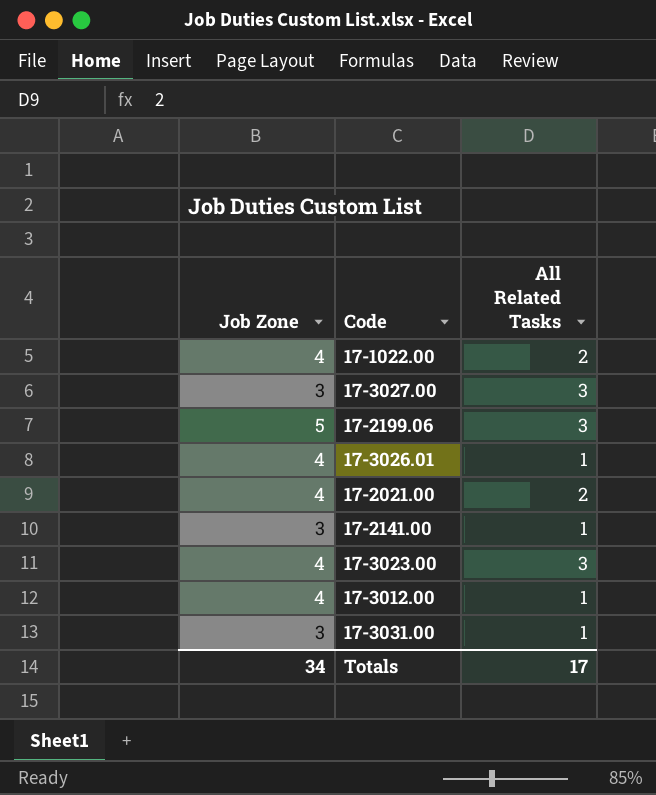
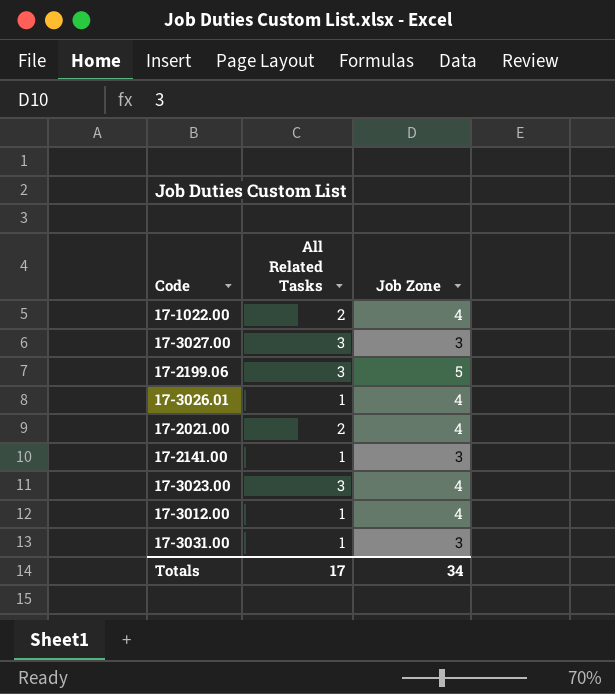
column Job Zone | position: 1 -> 3

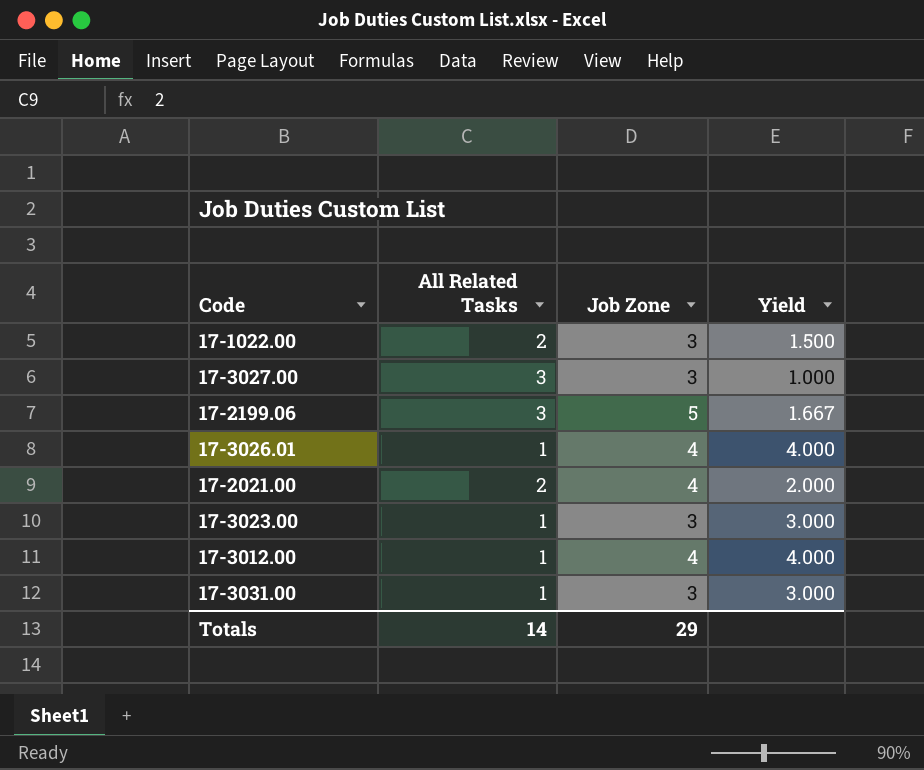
column Yield | formula: none -> [Job Zone] / [All Related Tasks]
row 17-2141.00: 1 | 3 -> none
17-1022.00 | Job Zone: 4 -> 3
17-3023.00 | All Related Tasks: 3 -> 1
17-3023.00 | Job Zone: 4 -> 3
Totals | All Related Tasks: 17 -> 14
Totals | Job Zone: 34 -> 29

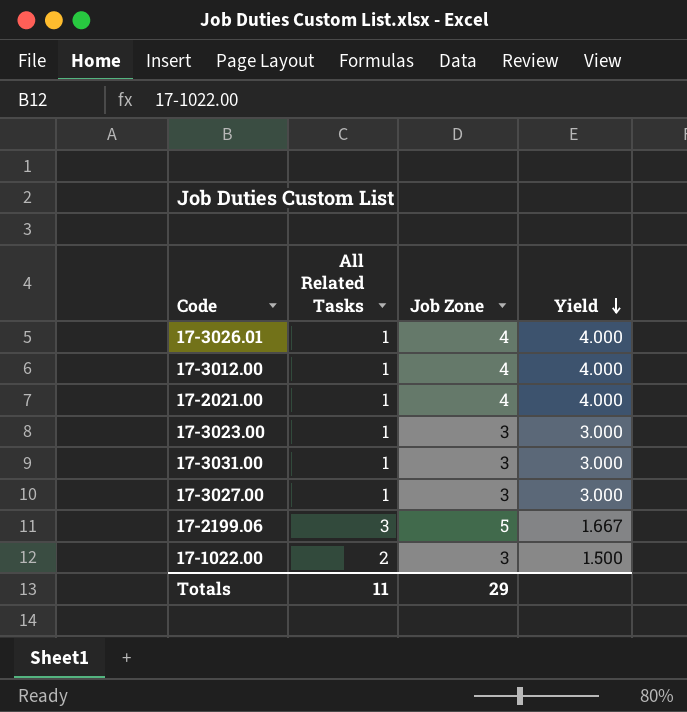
row order: none -> Yield descending
17-2021.00 | All Related Tasks: 2 -> 1
17-2021.00 | Yield: 2.000 -> 4.000
17-3027.00 | All Related Tasks: 3 -> 1
17-3027.00 | Yield: 1.000 -> 3.000
Totals | All Related Tasks: 14 -> 11

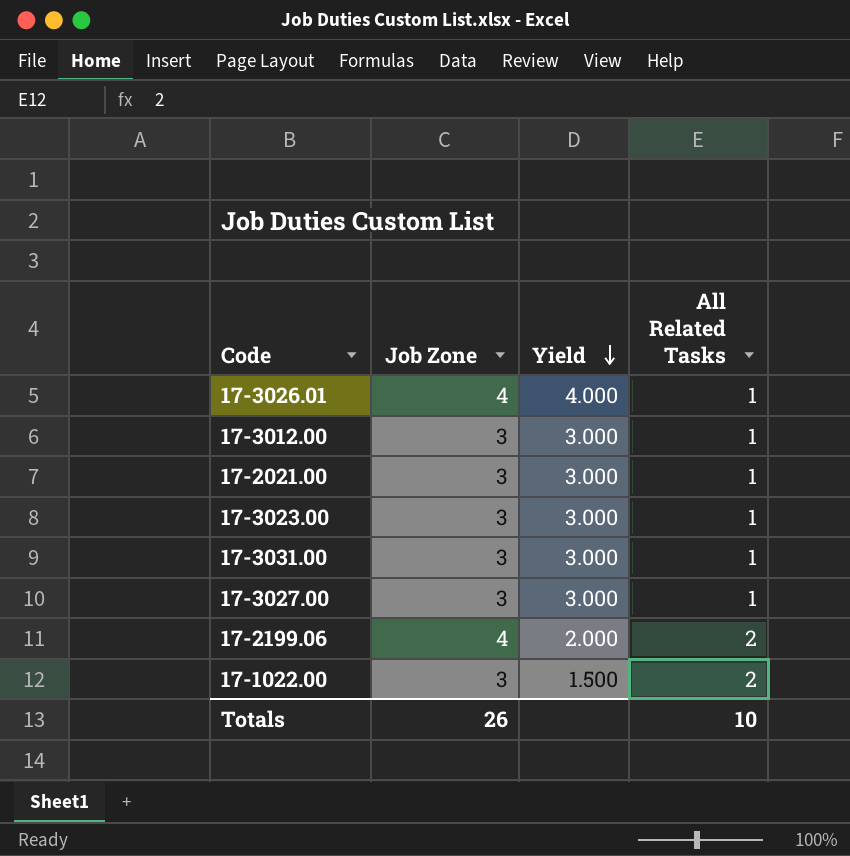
column All Related Tasks | position: 2 -> 4
17-3012.00 | Job Zone: 4 -> 3
17-3012.00 | Yield: 4.000 -> 3.000
17-2021.00 | Job Zone: 4 -> 3
17-2021.00 | Yield: 4.000 -> 3.000
17-2199.06 | Job Zone: 5 -> 4
17-2199.06 | Yield: 1.667 -> 2.000
17-2199.06 | All Related Tasks: 3 -> 2
Totals | Job Zone: 29 -> 26
Totals | All Related Tasks: 11 -> 10

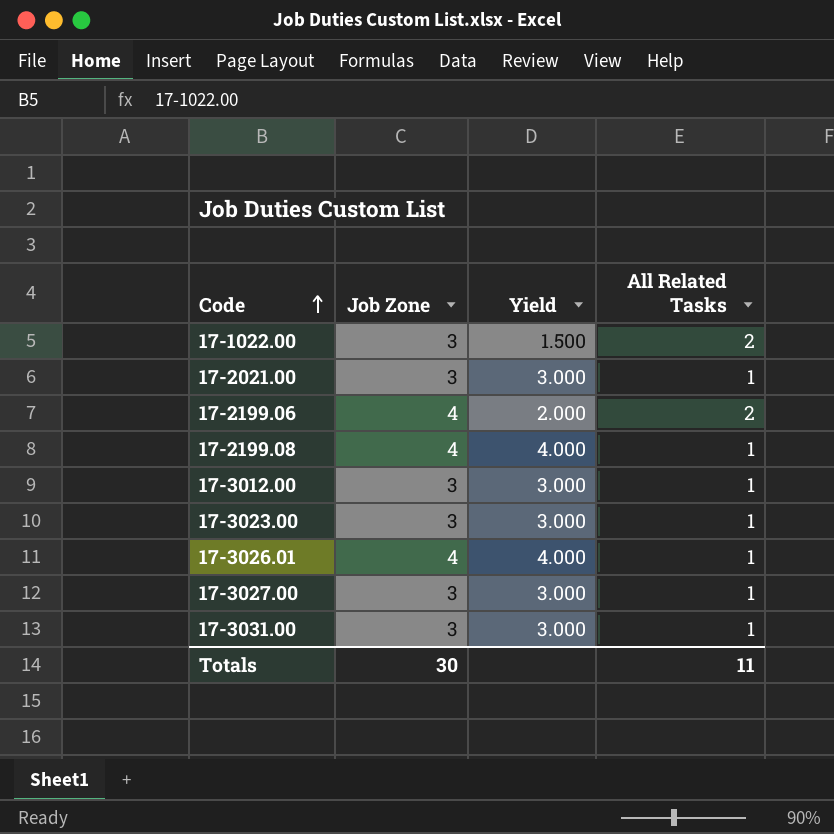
row order: Yield descending -> Code ascending
row 17-2199.08: none -> 4 | 4.000 | 1
Totals | Job Zone: 26 -> 30
Totals | All Related Tasks: 10 -> 11

